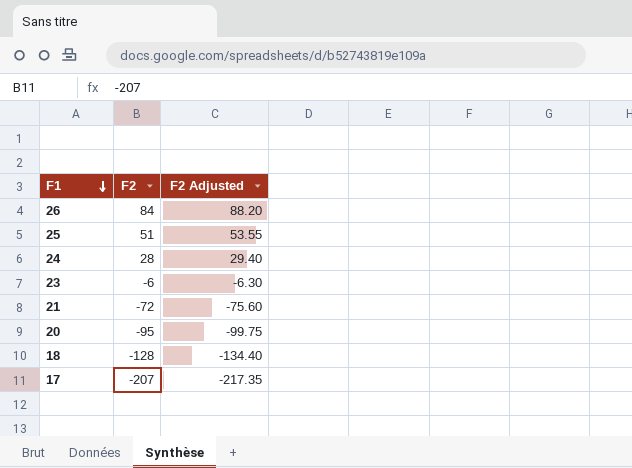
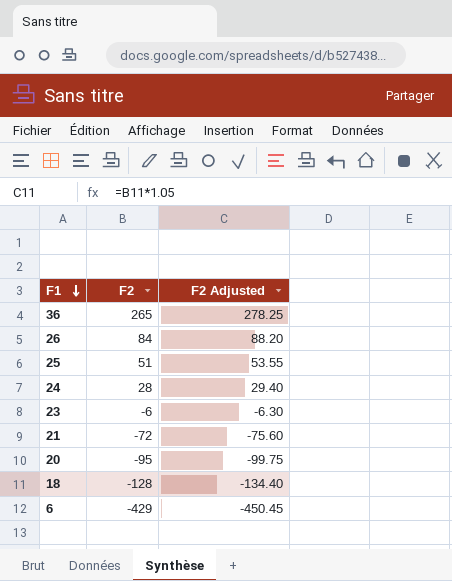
row 17: -207 | -217.35 -> none
row 36: none -> 265 | 278.25
row 6: none -> -429 | -450.45

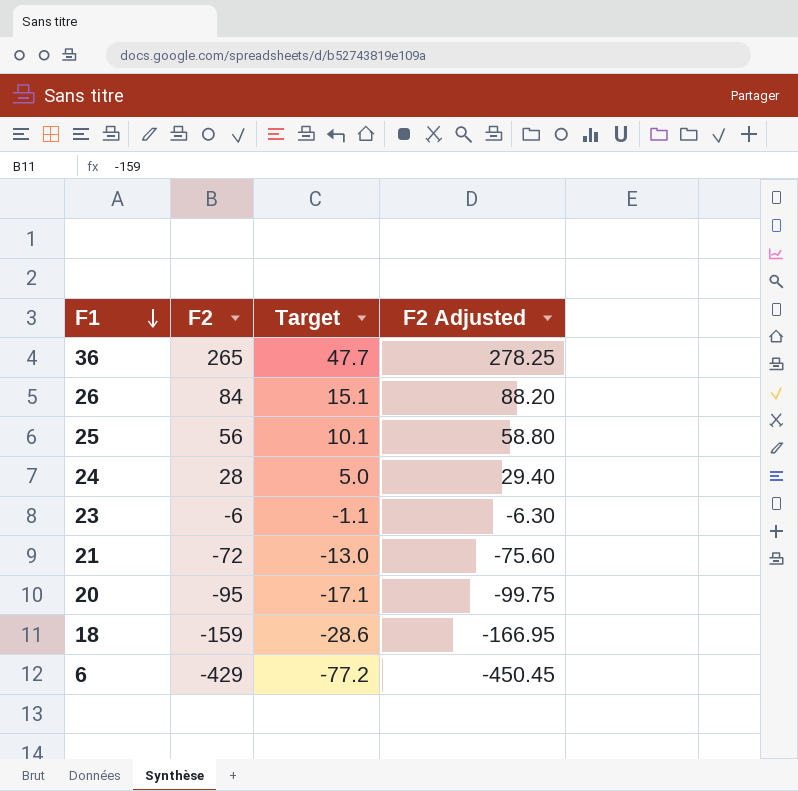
column Target | formula: none -> [F2] * 0.18
25 | F2: 51 -> 56
25 | F2 Adjusted: 53.55 -> 58.80
18 | F2: -128 -> -159
18 | F2 Adjusted: -134.40 -> -166.95

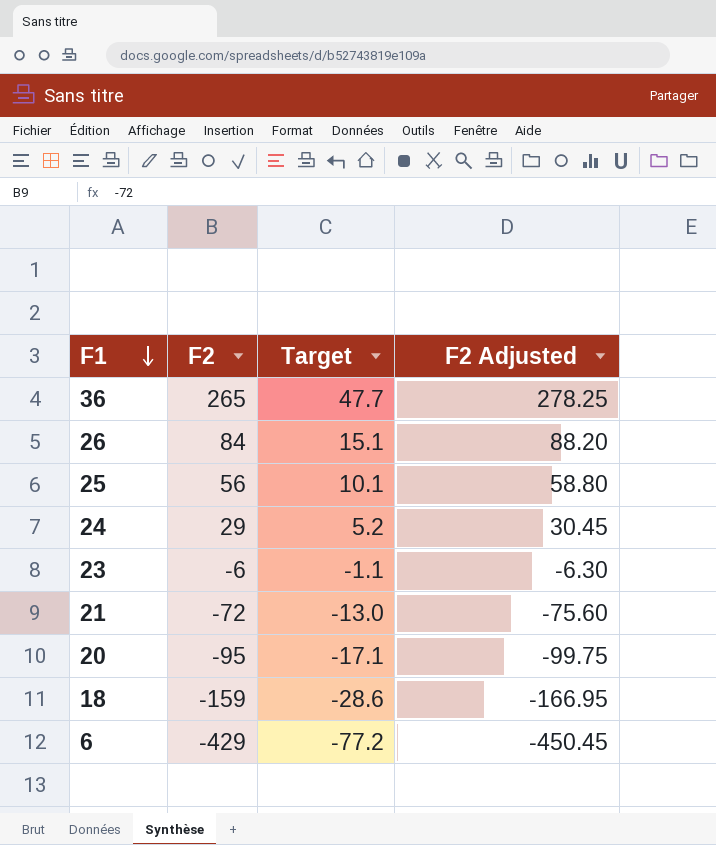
24 | F2: 28 -> 29
24 | Target: 5.0 -> 5.2
24 | F2 Adjusted: 29.40 -> 30.45

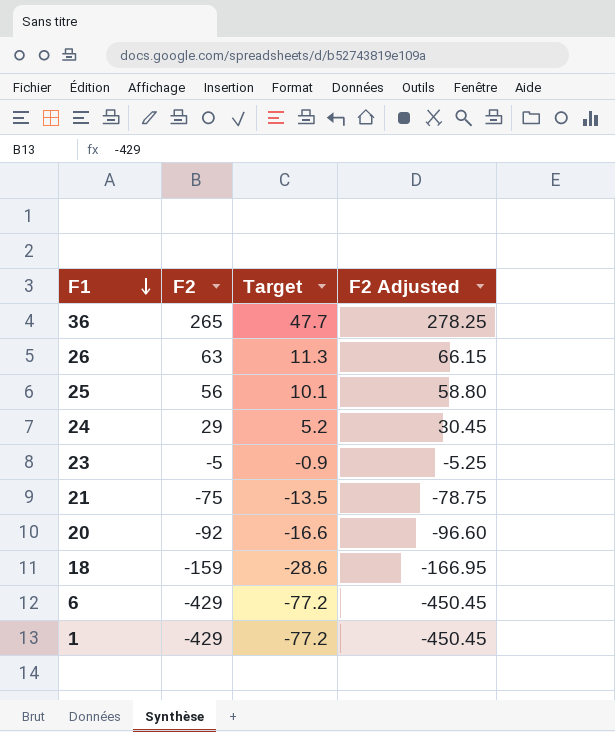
26 | F2: 84 -> 63
26 | Target: 15.1 -> 11.3
26 | F2 Adjusted: 88.20 -> 66.15
23 | F2: -6 -> -5
23 | Target: -1.1 -> -0.9
23 | F2 Adjusted: -6.30 -> -5.25
21 | F2: -72 -> -75
21 | Target: -13.0 -> -13.5
21 | F2 Adjusted: -75.60 -> -78.75
20 | F2: -95 -> -92
20 | Target: -17.1 -> -16.6
20 | F2 Adjusted: -99.75 -> -96.60
row 1: none -> -429 | -77.2 | -450.45

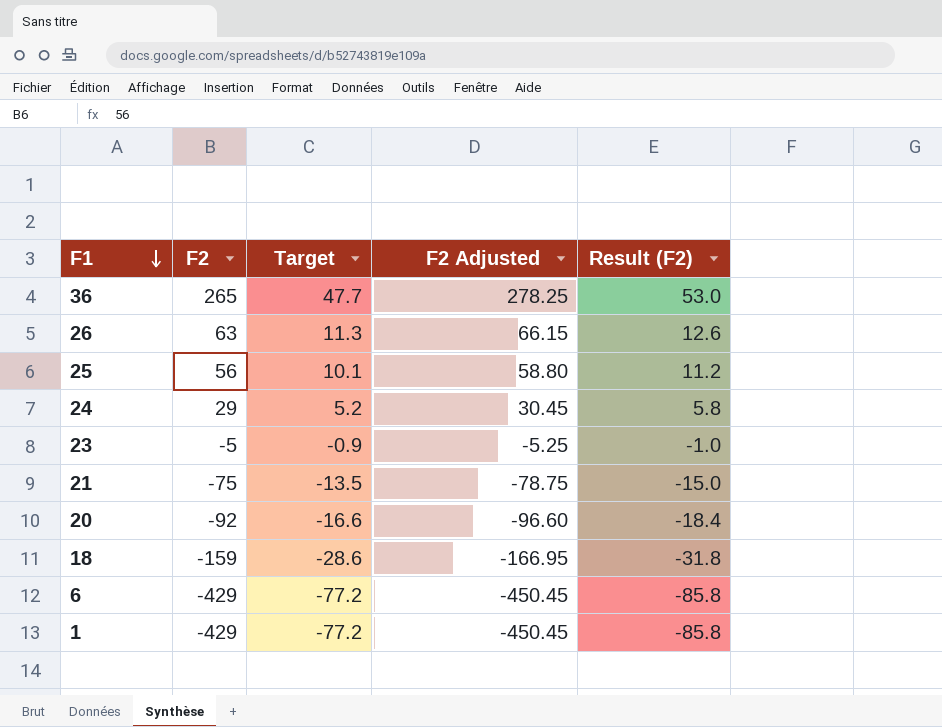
column Result (F2) | formula: none -> [F2] * 0.2

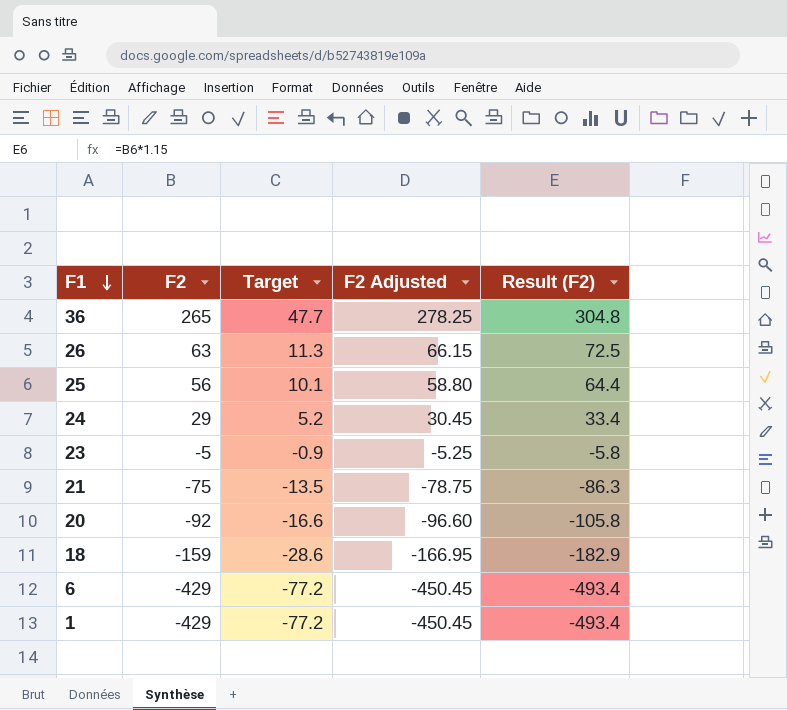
column Result (F2) | formula: [F2] * 0.2 -> [F2] * 1.15

